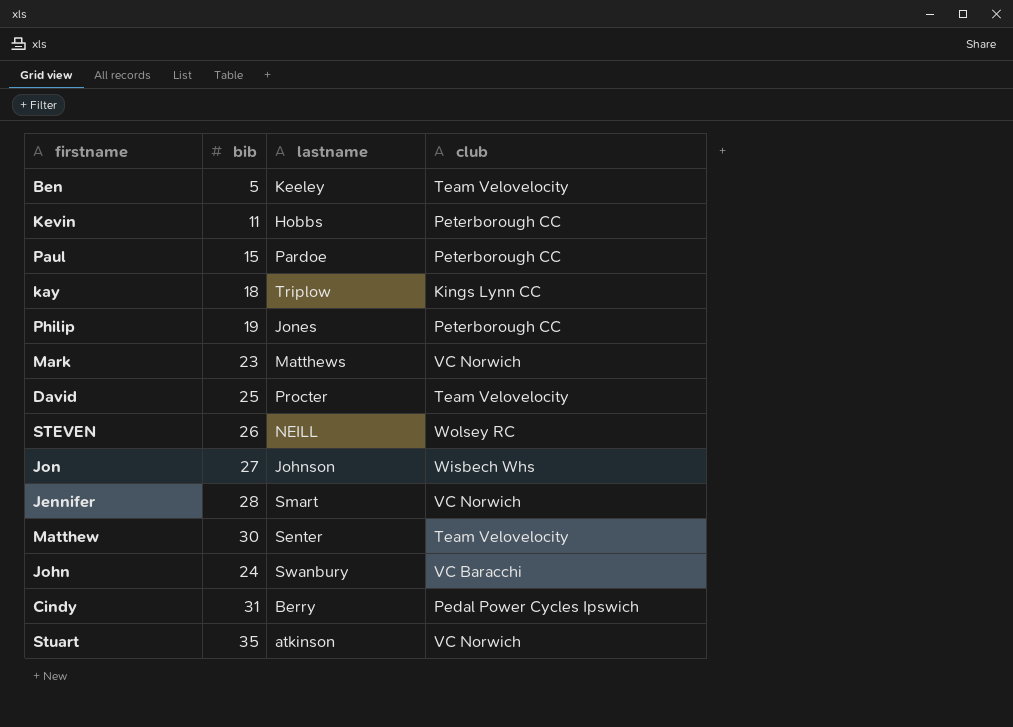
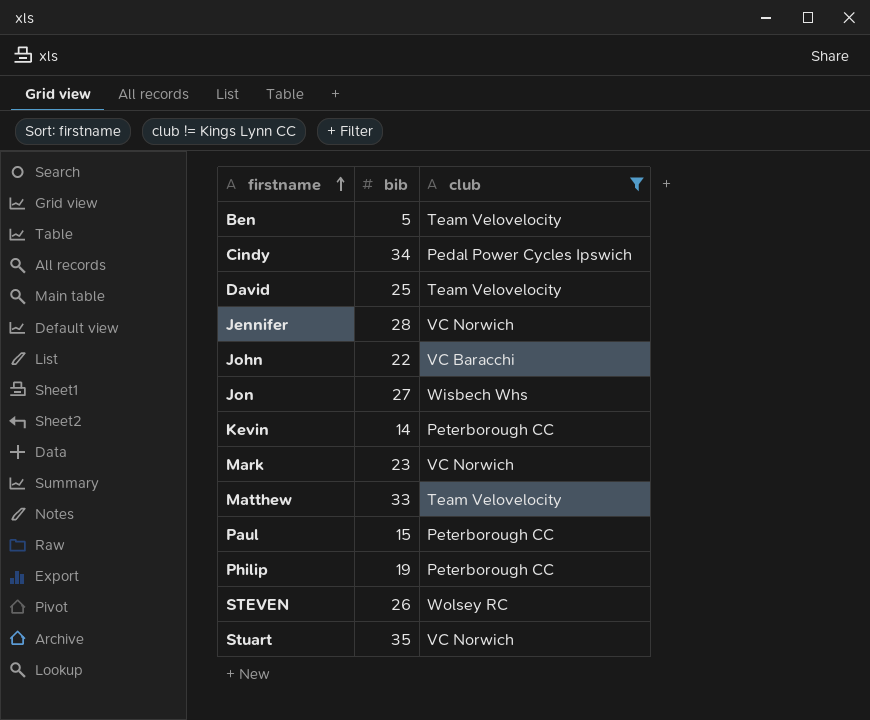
filter: none -> club != Kings Lynn CC
row order: none -> firstname ascending
column lastname | position: 3 -> none
Cindy | bib: 31 -> 34
John | bib: 24 -> 22
Kevin | bib: 11 -> 14
Matthew | bib: 30 -> 33

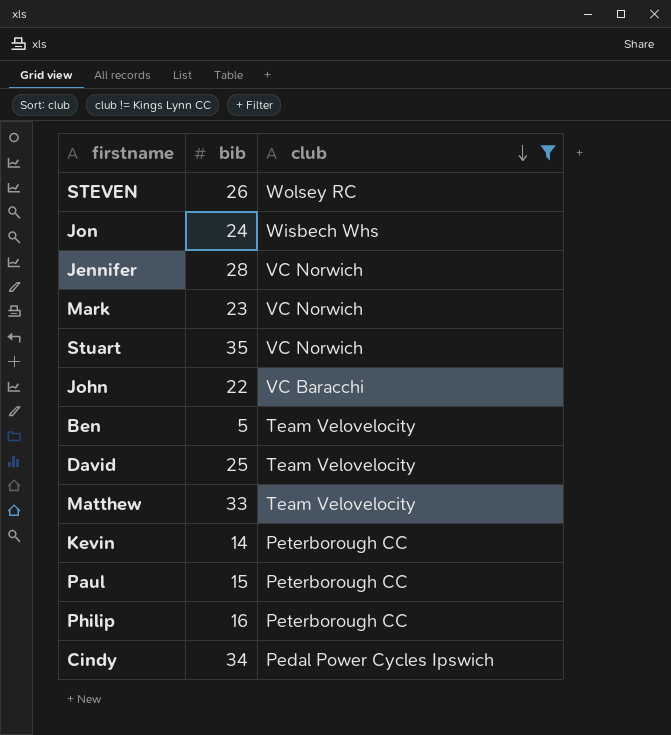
row order: firstname ascending -> club descending
Jon | bib: 27 -> 24
Philip | bib: 19 -> 16

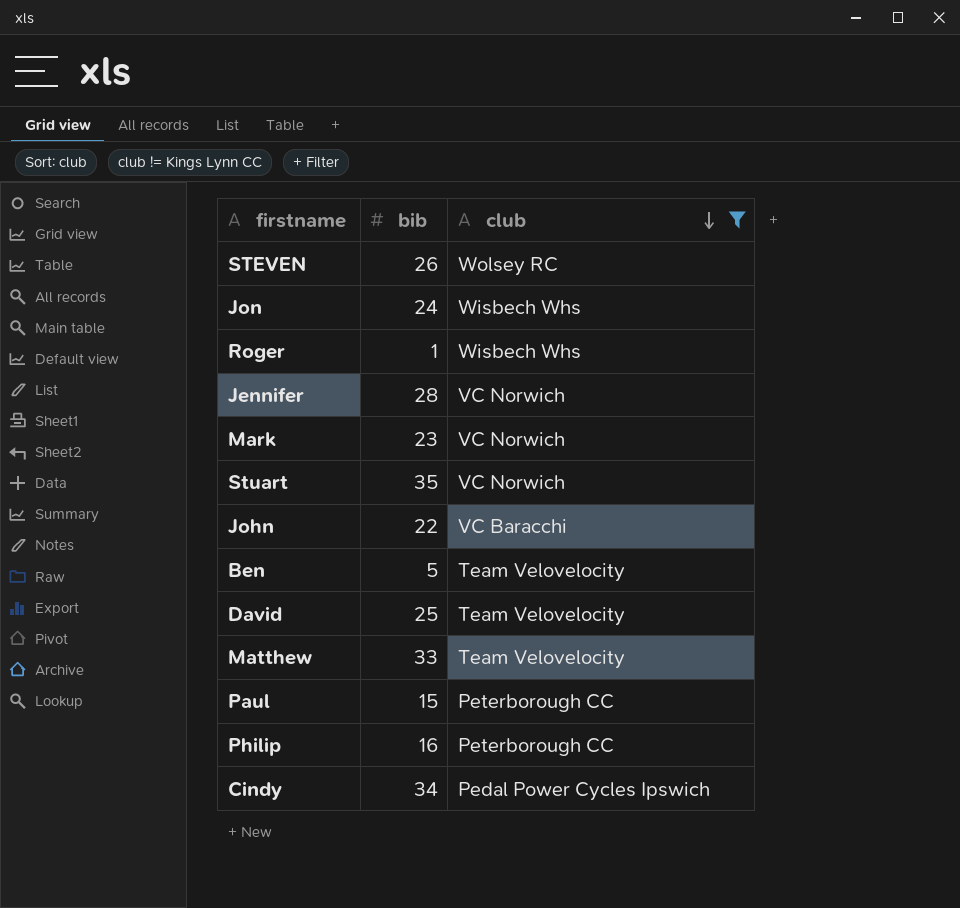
row Kevin: 14 | Peterborough CC -> none
row Roger: none -> 1 | Wisbech Whs

